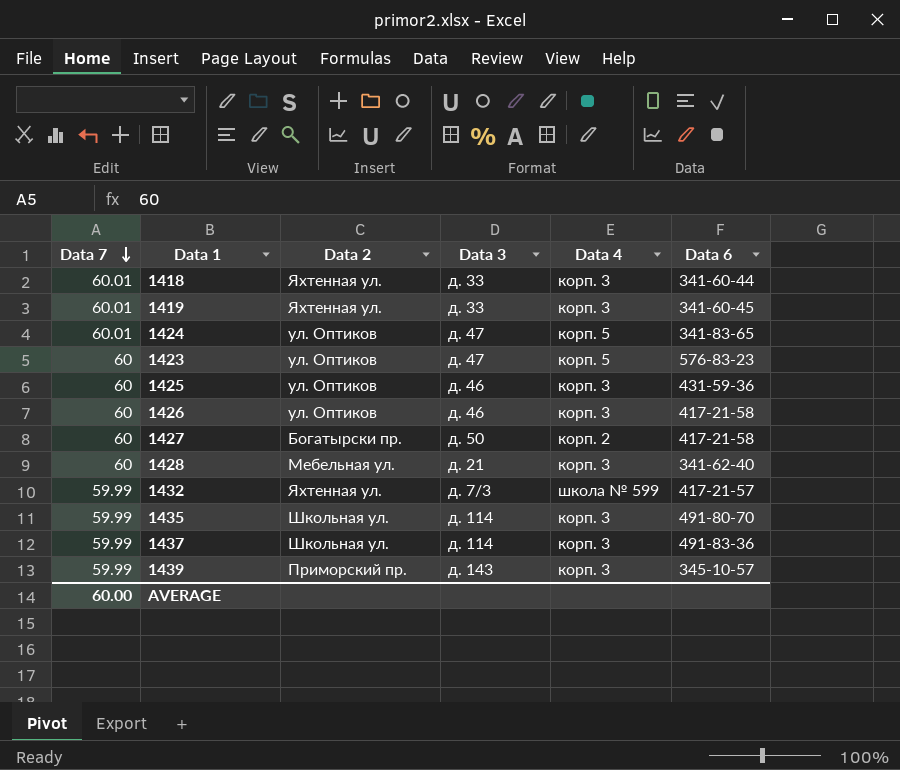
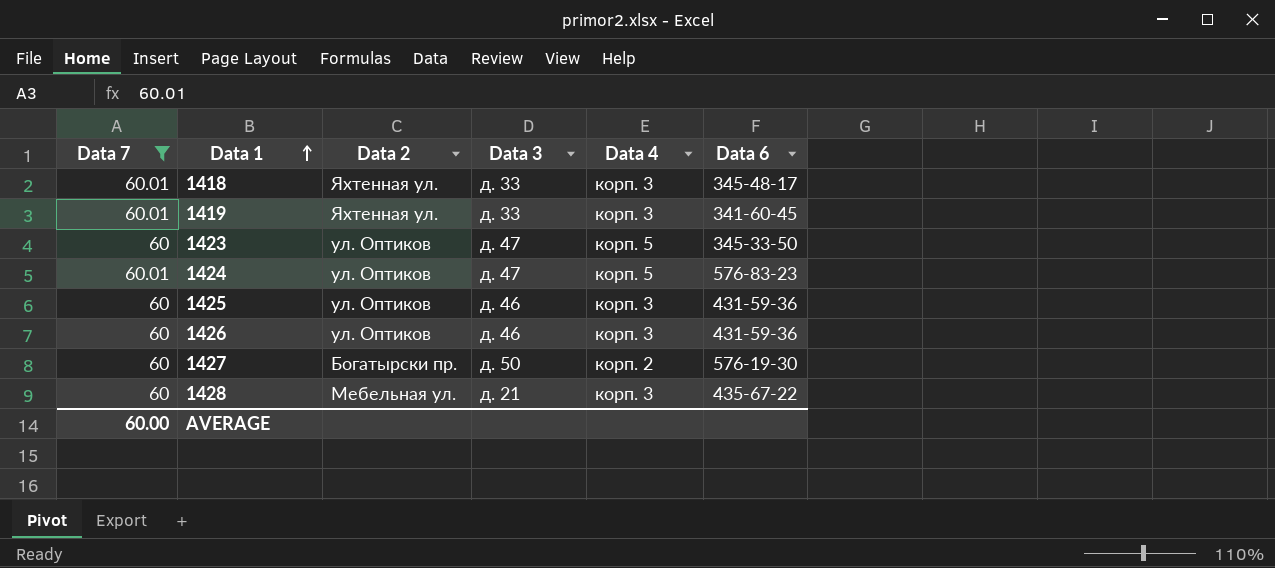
filter: none -> Data 7 != 59.99
row order: Data 7 descending -> Data 1 ascending
1418 | Data 6: 341-60-44 -> 345-48-17
1423 | Data 6: 576-83-23 -> 345-33-50
1424 | Data 6: 341-83-65 -> 576-83-23
1426 | Data 6: 417-21-58 -> 431-59-36
1427 | Data 6: 417-21-58 -> 576-19-30
1428 | Data 6: 341-62-40 -> 435-67-22

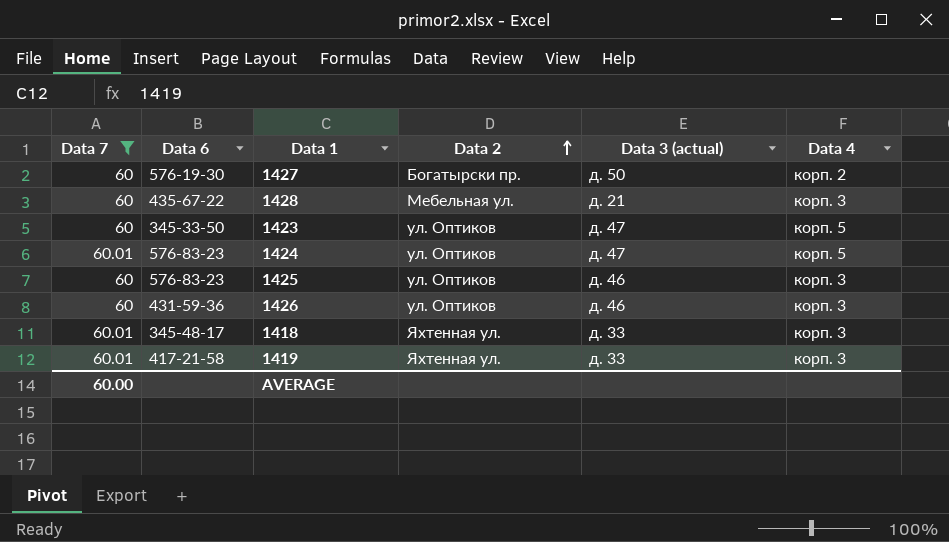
row order: Data 1 ascending -> Data 2 ascending
column Data 6 | position: 6 -> 2
column name: Data 3 -> Data 3 (actual)
1425 | Data 6: 431-59-36 -> 576-83-23
1419 | Data 6: 341-60-45 -> 417-21-58

